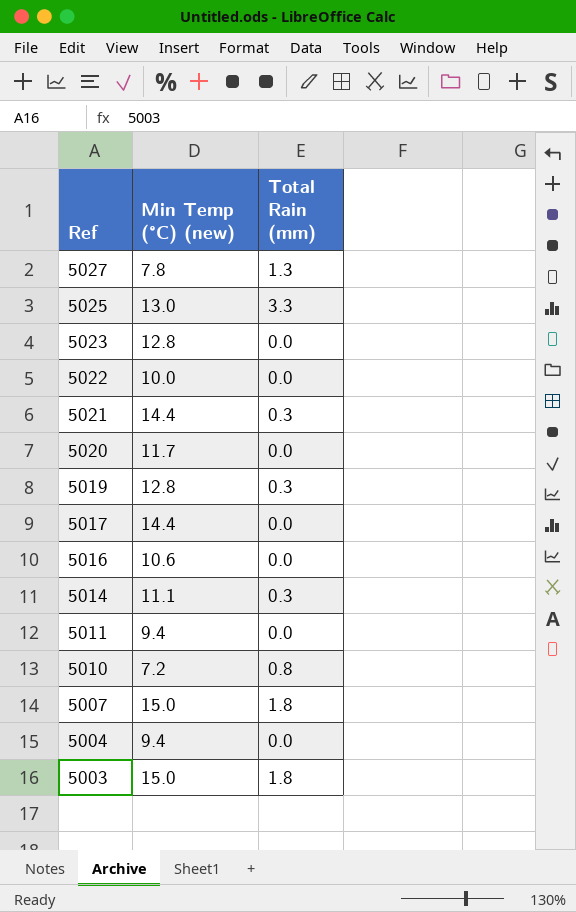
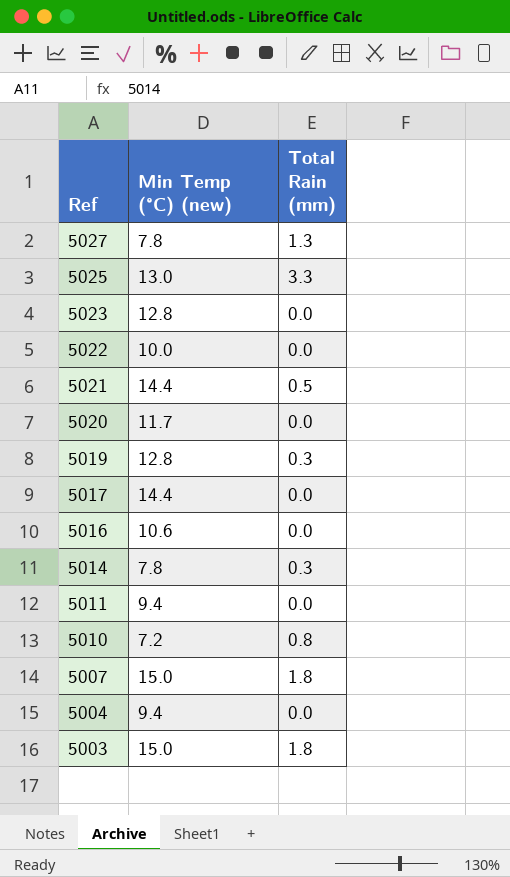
5021 | Total Rain (mm): 0.3 -> 0.5
5014 | Min Temp (°C) (new): 11.1 -> 7.8

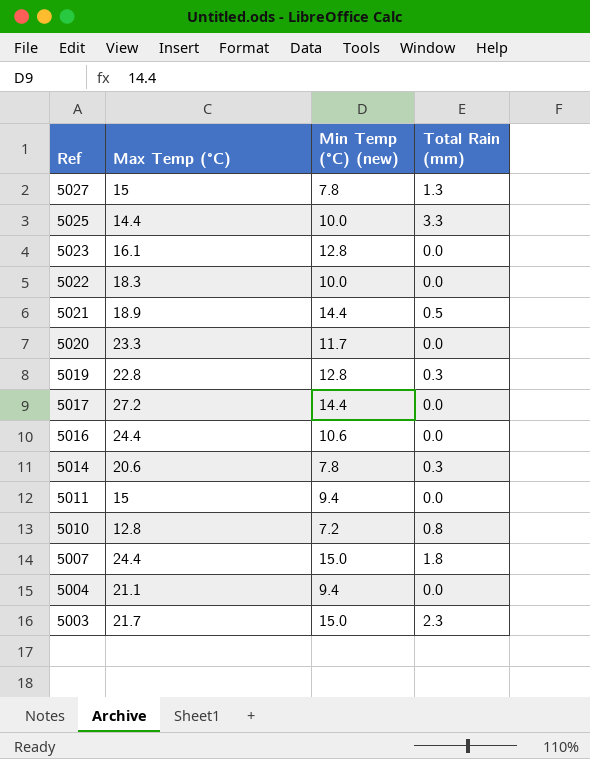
column Max Temp (°C) | position: none -> 2
5025 | Min Temp (°C) (new): 13.0 -> 10.0
5003 | Total Rain (mm): 1.8 -> 2.3

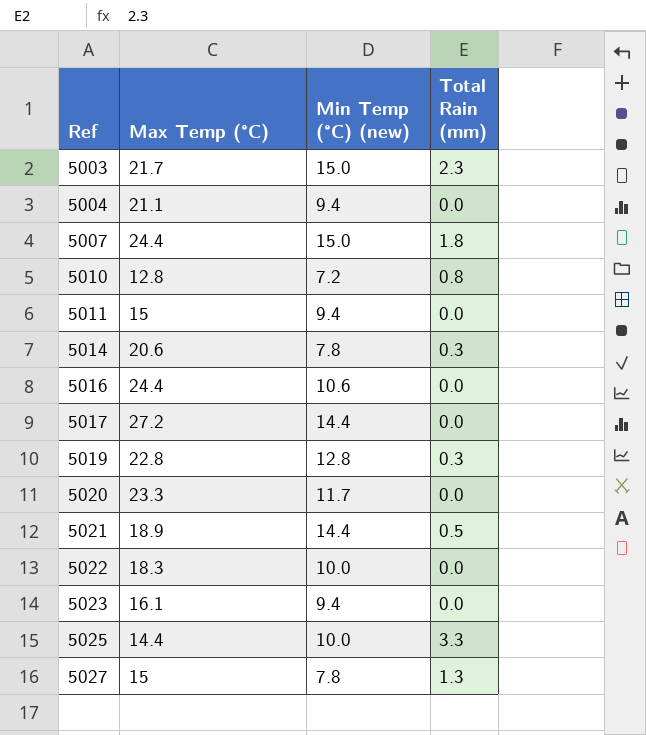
row order: Ref descending -> Ref ascending
5023 | Min Temp (°C) (new): 12.8 -> 9.4

